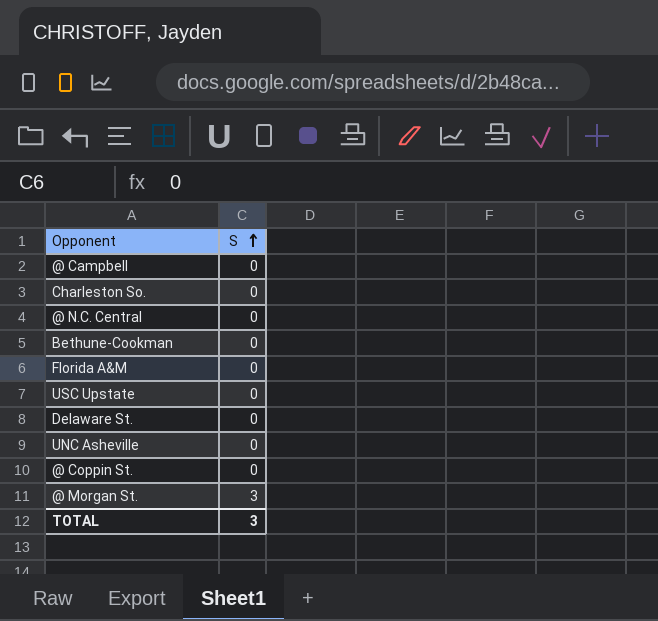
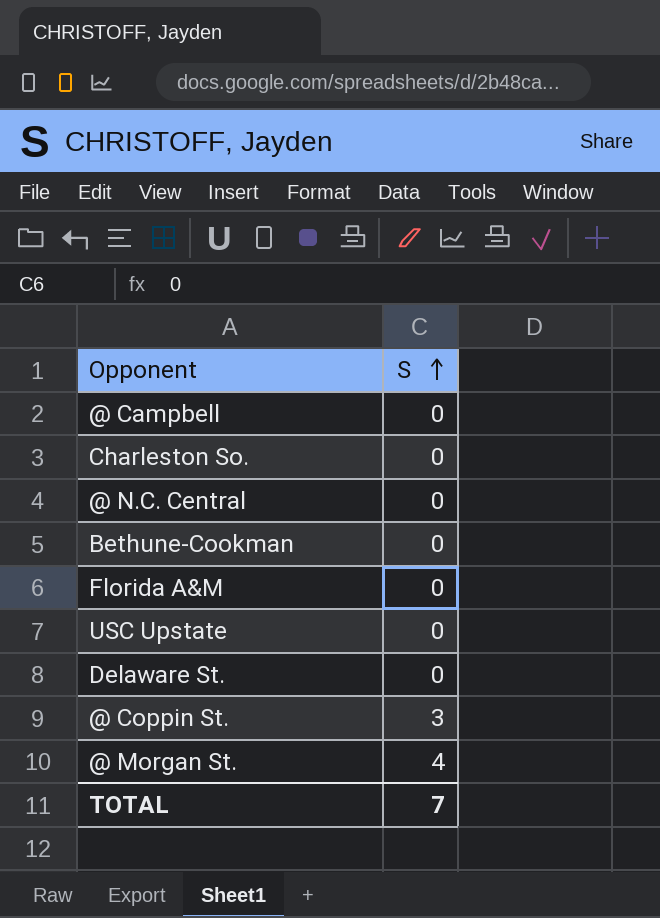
row UNC Asheville: 0 -> none
@ Coppin St. | S: 0 -> 3
@ Morgan St. | S: 3 -> 4
TOTAL | S: 3 -> 7

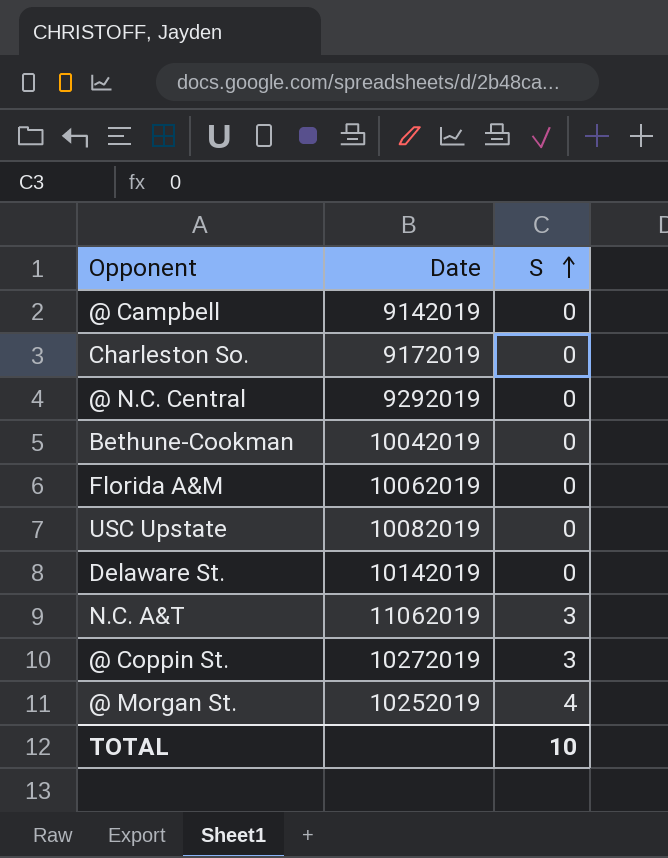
column Date | position: none -> 2
row N.C. A&T: none -> 11062019 | 3
TOTAL | S: 7 -> 10

